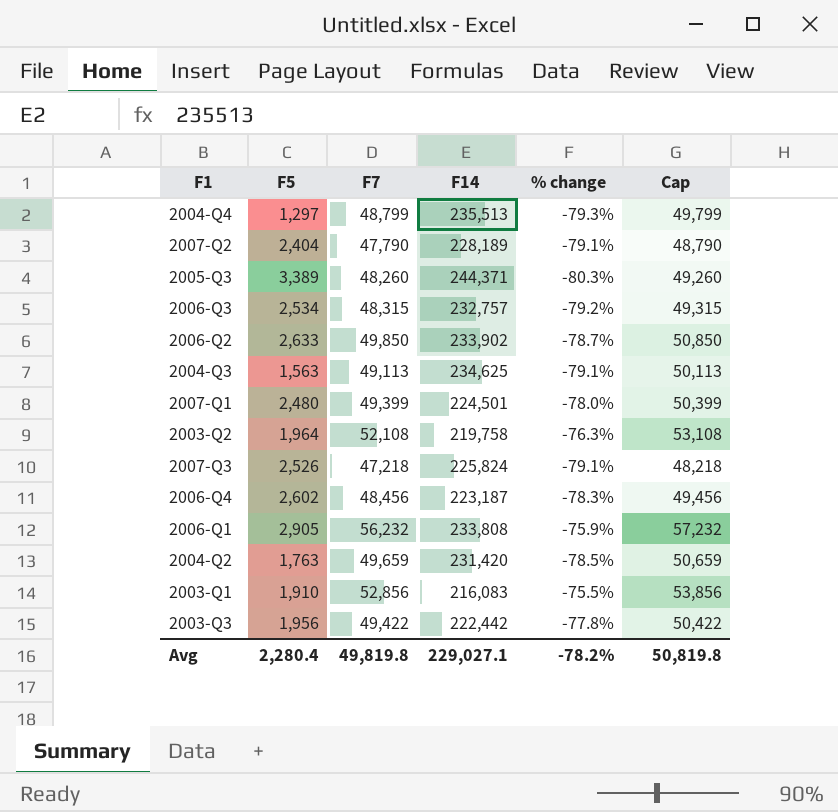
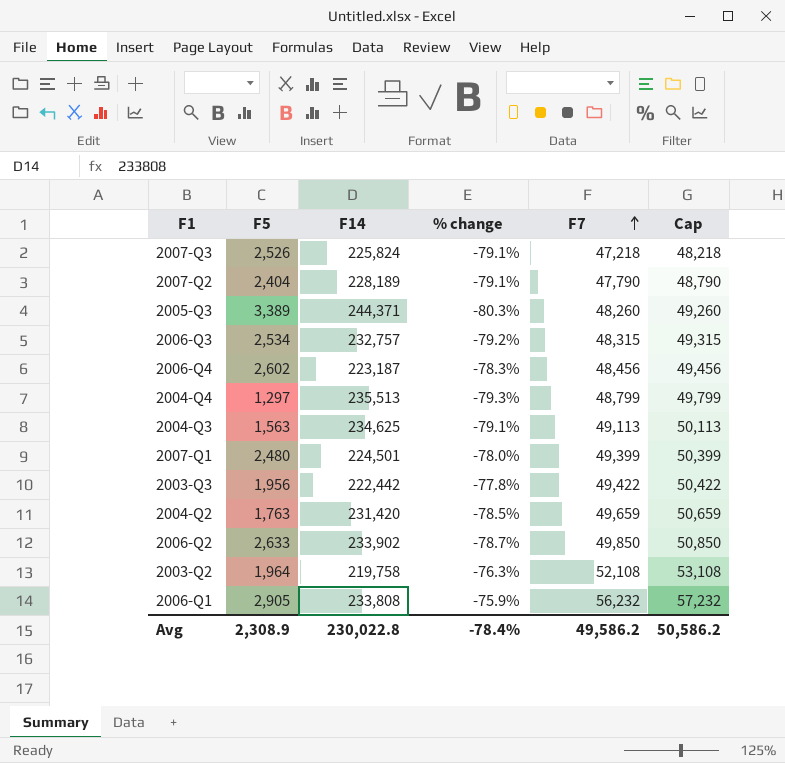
row order: none -> F7 ascending
column F7 | position: 3 -> 5
row 2003-Q1: 1,910 | 52,856 | 216,083 | -75.5% | 53,856 -> none
Avg | F5: 2,280.4 -> 2,308.9
Avg | F14: 229,027.1 -> 230,022.8
Avg | % change: -78.2% -> -78.4%
Avg | F7: 49,819.8 -> 49,586.2
Avg | Cap: 50,819.8 -> 50,586.2

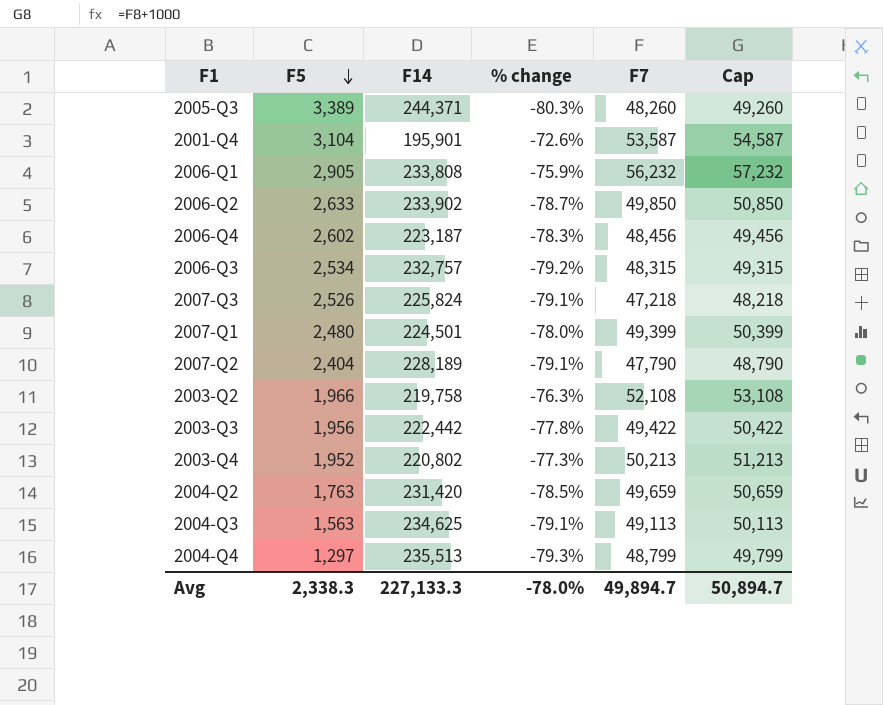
row order: F7 ascending -> F5 descending
row 2001-Q4: none -> 3,104 | 195,901 | -72.6% | 53,587 | 54,587
2003-Q2 | F5: 1,964 -> 1,966
row 2003-Q4: none -> 1,952 | 220,802 | -77.3% | 50,213 | 51,213
Avg | F5: 2,308.9 -> 2,338.3
Avg | F14: 230,022.8 -> 227,133.3
Avg | % change: -78.4% -> -78.0%
Avg | F7: 49,586.2 -> 49,894.7
Avg | Cap: 50,586.2 -> 50,894.7

